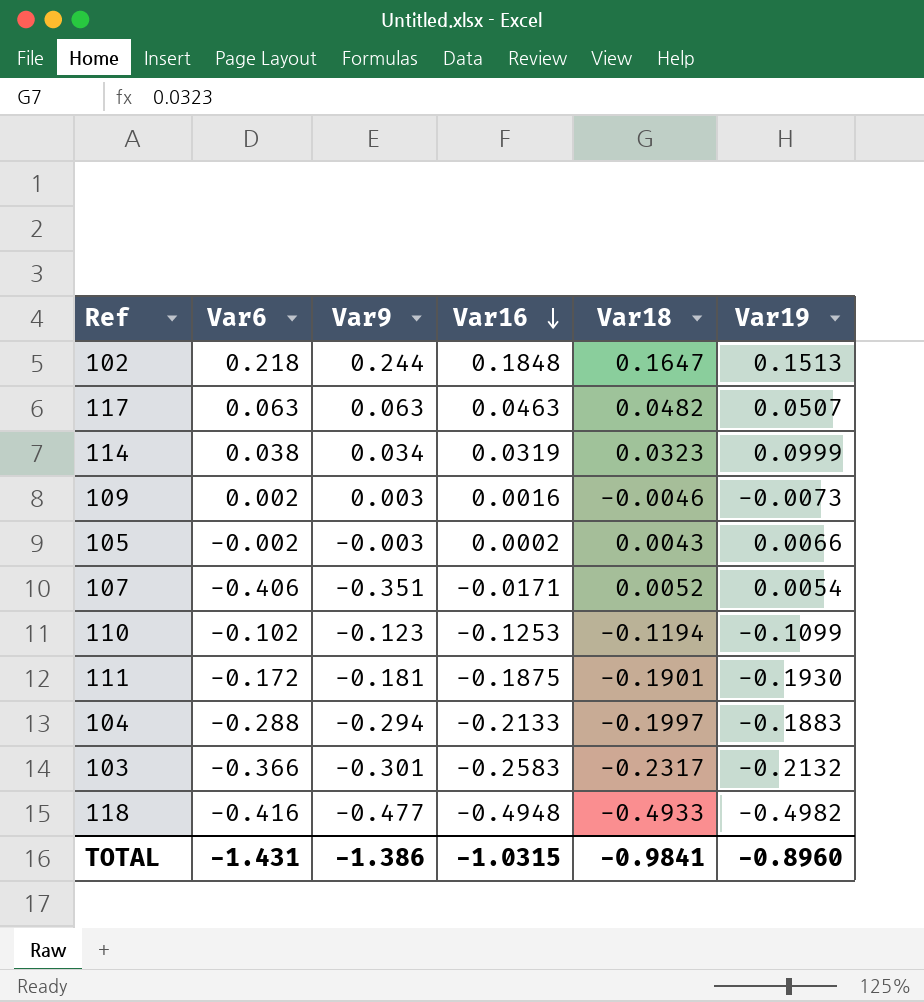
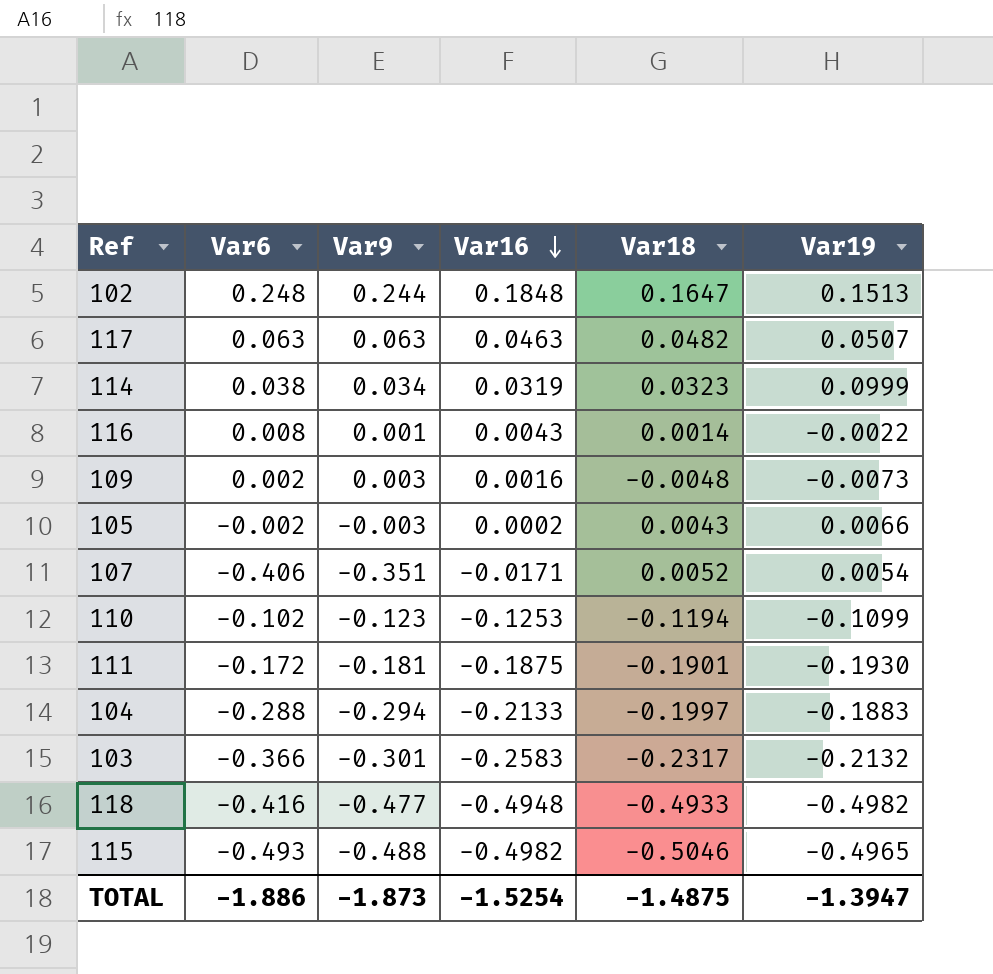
102 | Var6: 0.218 -> 0.248
row 116: none -> 0.008 | 0.001 | 0.0043 | 0.0014 | -0.0022
109 | Var18: -0.0046 -> -0.0048
row 115: none -> -0.493 | -0.488 | -0.4982 | -0.5046 | -0.4965
TOTAL | Var6: -1.431 -> -1.886
TOTAL | Var9: -1.386 -> -1.873
TOTAL | Var16: -1.0315 -> -1.5254
TOTAL | Var18: -0.9841 -> -1.4875
TOTAL | Var19: -0.8960 -> -1.3947

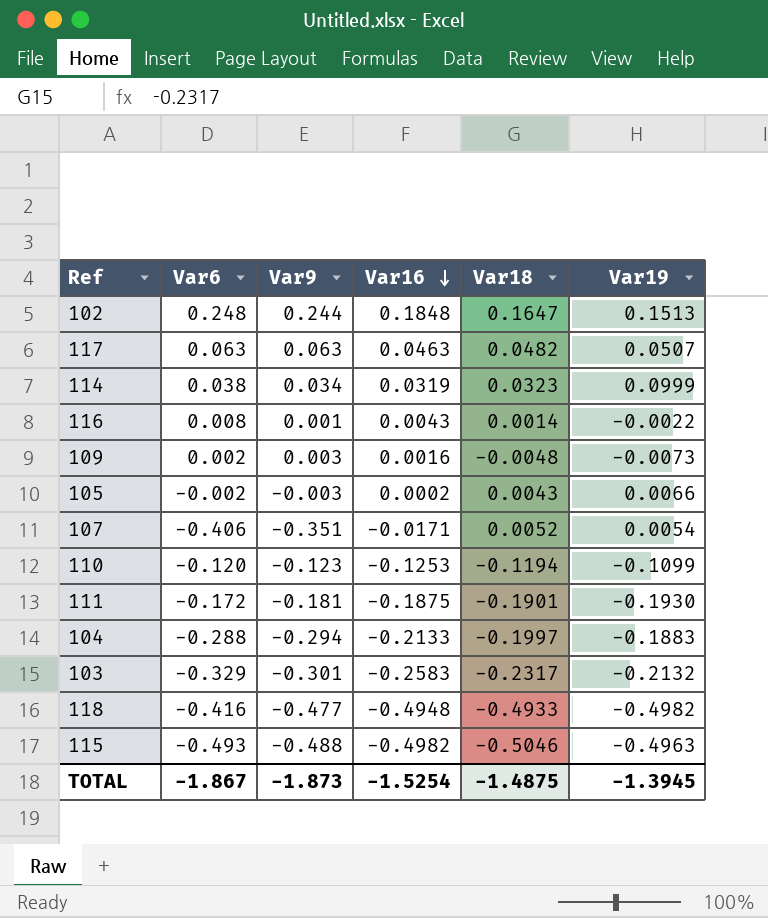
110 | Var6: -0.102 -> -0.120
103 | Var6: -0.366 -> -0.329
115 | Var19: -0.4965 -> -0.4963
TOTAL | Var6: -1.886 -> -1.867
TOTAL | Var19: -1.3947 -> -1.3945

